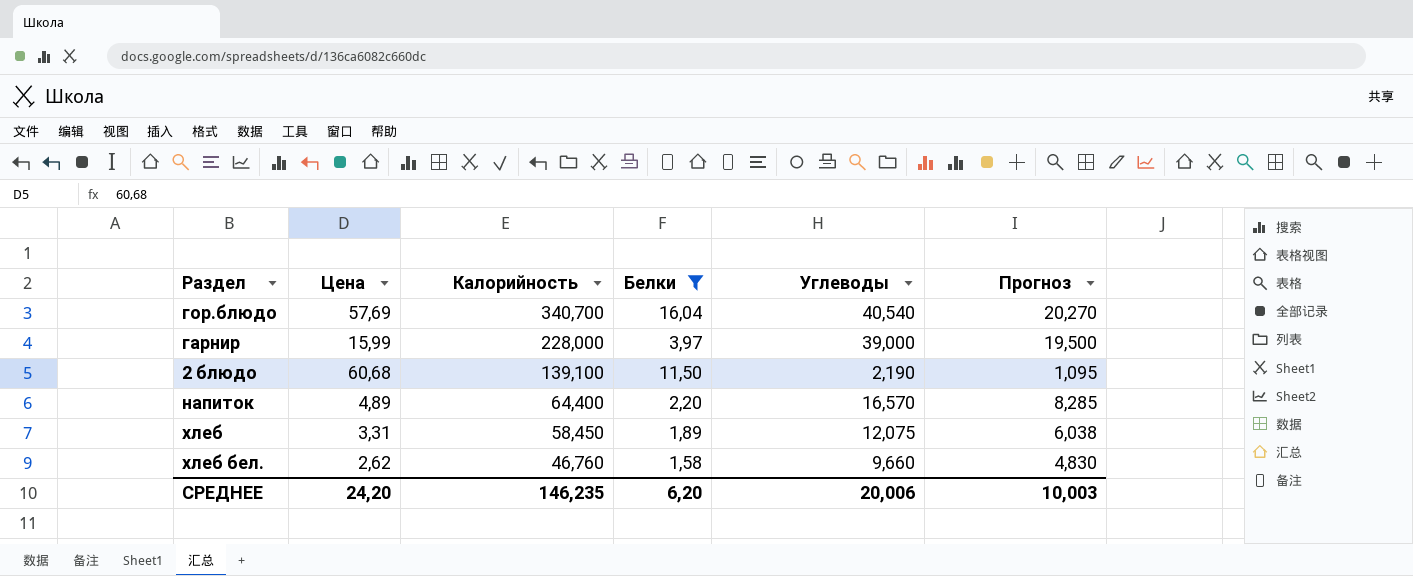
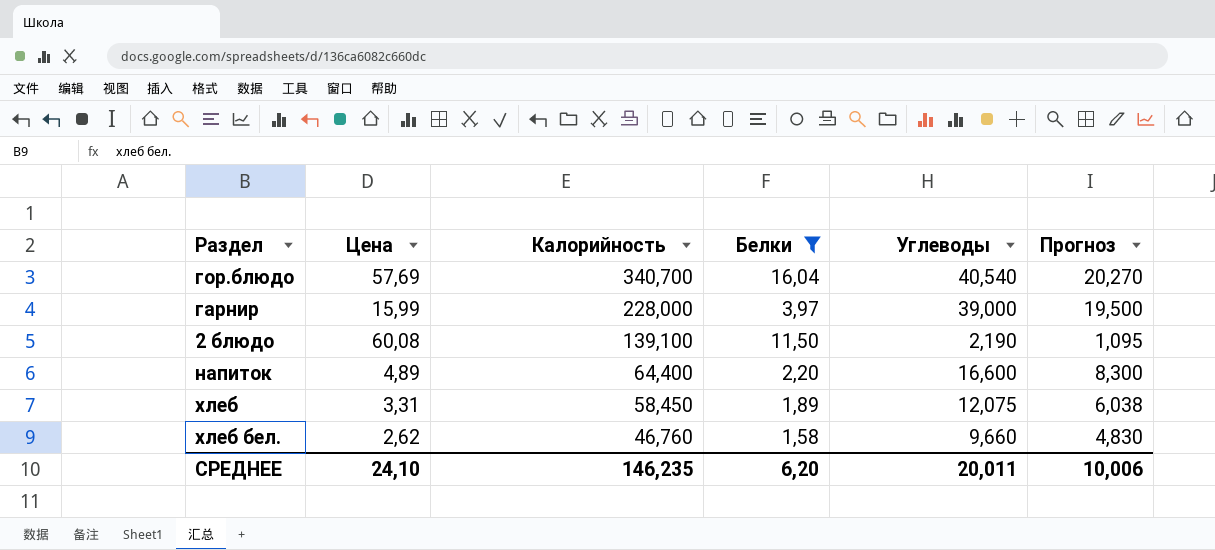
2 блюдо | Цена: 60,68 -> 60,08
напиток | Углеводы: 16,570 -> 16,600
напиток | Прогноз: 8,285 -> 8,300
СРЕДНЕЕ | Цена: 24,20 -> 24,10
СРЕДНЕЕ | Углеводы: 20,006 -> 20,011
СРЕДНЕЕ | Прогноз: 10,003 -> 10,006

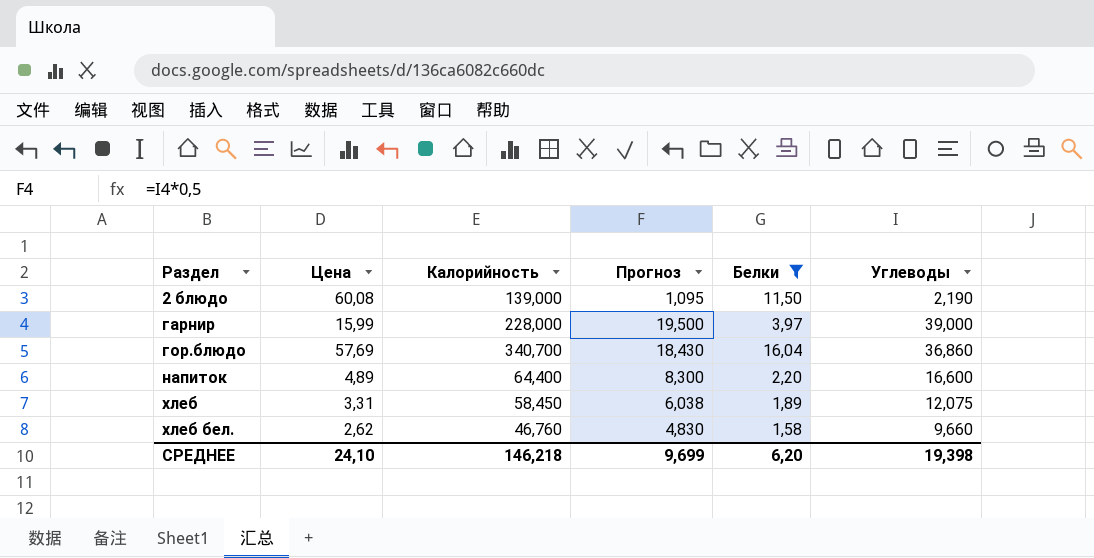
row order: Калорийность descending -> Раздел ascending
column Прогноз | position: 6 -> 4
2 блюдо | Калорийность: 139,100 -> 139,000
гор.блюдо | Прогноз: 20,270 -> 18,430
гор.блюдо | Углеводы: 40,540 -> 36,860
СРЕДНЕЕ | Калорийность: 146,235 -> 146,218
СРЕДНЕЕ | Прогноз: 10,006 -> 9,699
СРЕДНЕЕ | Углеводы: 20,011 -> 19,398

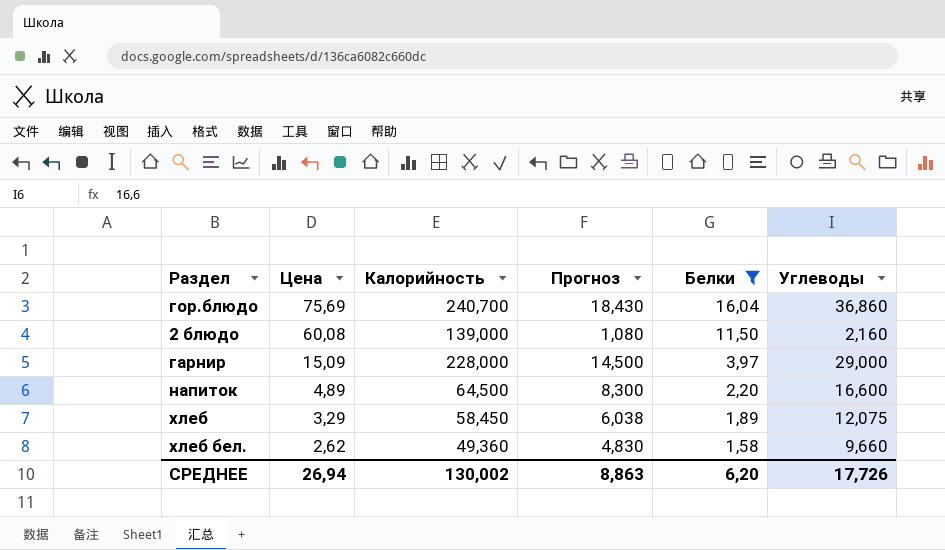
row order: Раздел ascending -> Цена descending
гор.блюдо | Цена: 57,69 -> 75,69
гор.блюдо | Калорийность: 340,700 -> 240,700
2 блюдо | Прогноз: 1,095 -> 1,080
2 блюдо | Углеводы: 2,190 -> 2,160
гарнир | Цена: 15,99 -> 15,09
гарнир | Прогноз: 19,500 -> 14,500
гарнир | Углеводы: 39,000 -> 29,000
напиток | Калорийность: 64,400 -> 64,500
хлеб | Цена: 3,31 -> 3,29
хлеб бел. | Калорийность: 46,760 -> 49,360
СРЕДНЕЕ | Цена: 24,10 -> 26,94
СРЕДНЕЕ | Калорийность: 146,218 -> 130,002
СРЕДНЕЕ | Прогноз: 9,699 -> 8,863
СРЕДНЕЕ | Углеводы: 19,398 -> 17,726

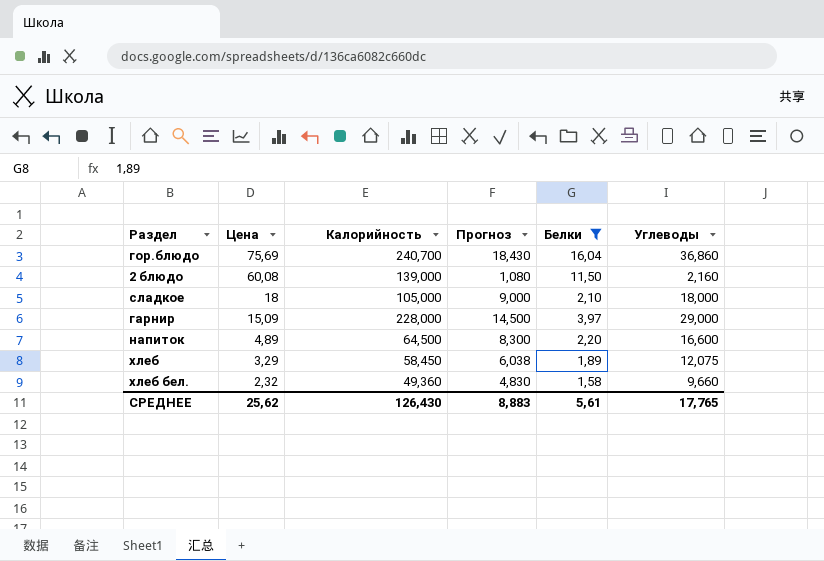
row сладкое: none -> 18 | 105,000 | 9,000 | 2,10 | 18,000
хлеб бел. | Цена: 2,62 -> 2,32
СРЕДНЕЕ | Цена: 26,94 -> 25,62
СРЕДНЕЕ | Калорийность: 130,002 -> 126,430
СРЕДНЕЕ | Прогноз: 8,863 -> 8,883
СРЕДНЕЕ | Белки: 6,20 -> 5,61
СРЕДНЕЕ | Углеводы: 17,726 -> 17,765

